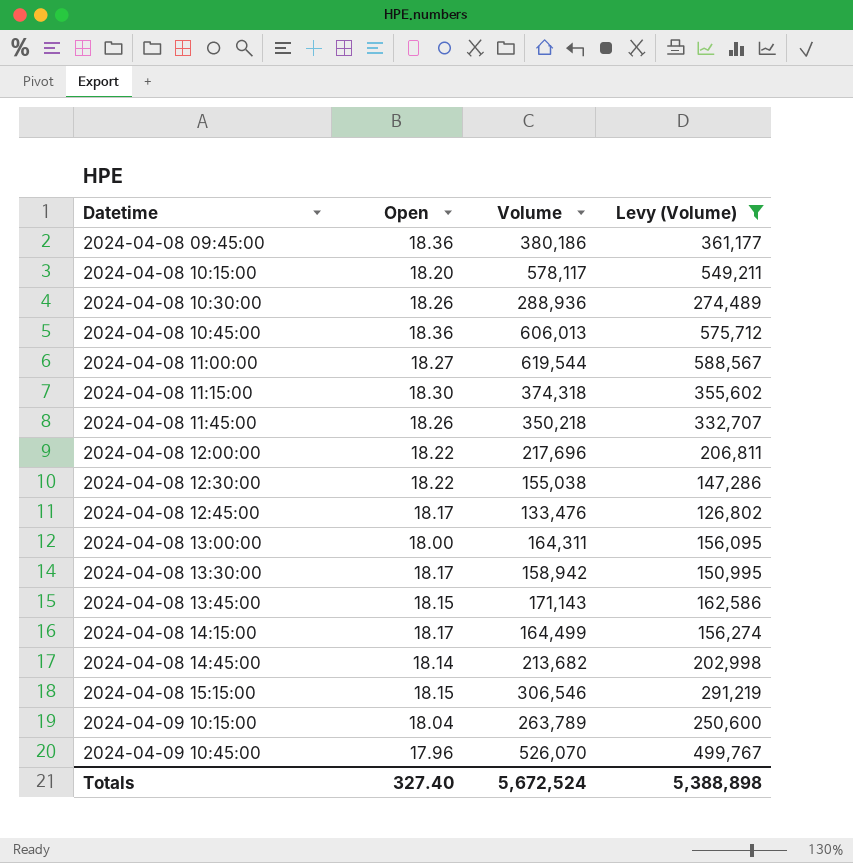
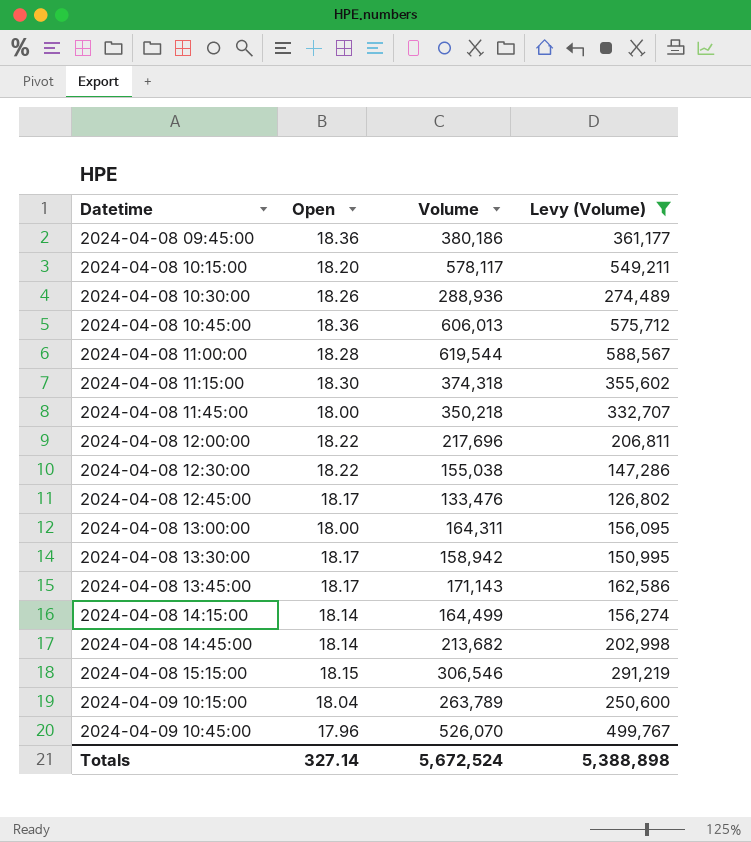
2024-04-08 11:00:00 | Open: 18.27 -> 18.28
2024-04-08 11:45:00 | Open: 18.26 -> 18.00
2024-04-08 13:45:00 | Open: 18.15 -> 18.17
2024-04-08 14:15:00 | Open: 18.17 -> 18.14
Totals | Open: 327.40 -> 327.14

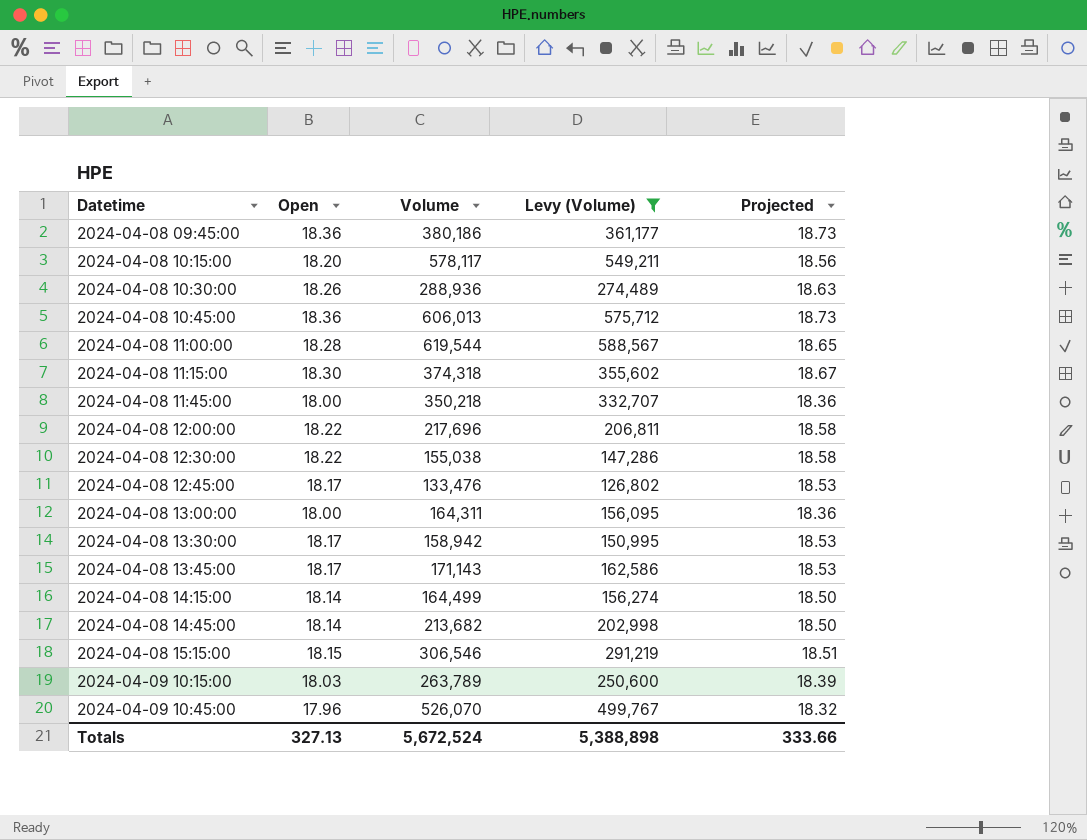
column Projected | formula: none -> [Open] * 1.02
2024-04-09 10:15:00 | Open: 18.04 -> 18.03
Totals | Open: 327.14 -> 327.13

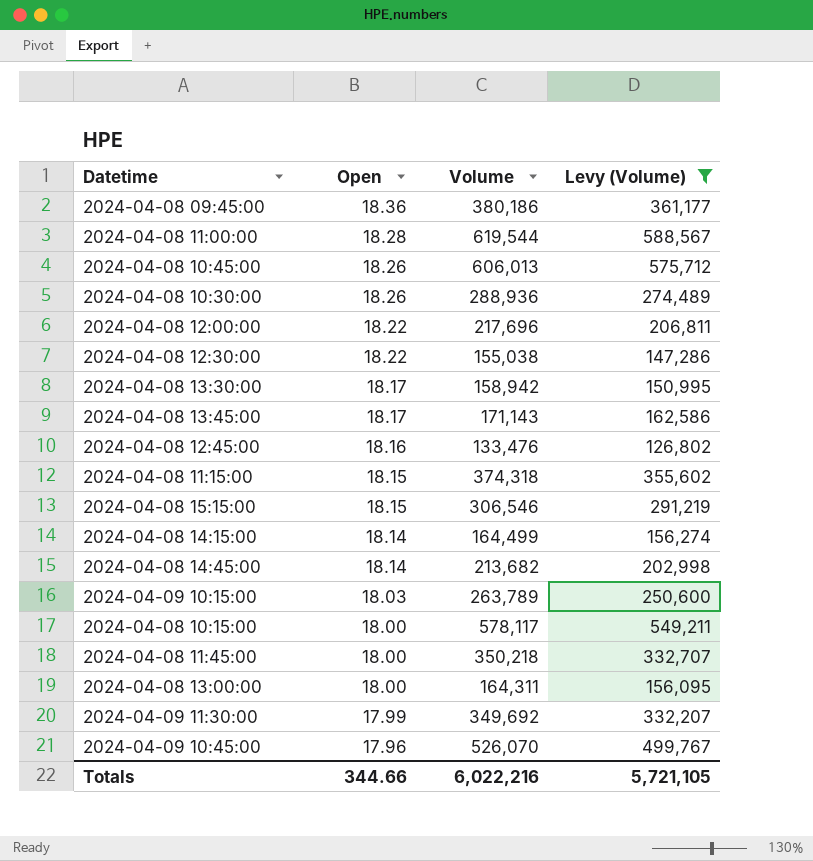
row order: Datetime ascending -> Open descending
column Projected | formula: [Open] * 1.02 -> none
2024-04-08 10:45:00 | Open: 18.36 -> 18.26
2024-04-08 12:45:00 | Open: 18.17 -> 18.16
2024-04-08 11:15:00 | Open: 18.30 -> 18.15
2024-04-08 10:15:00 | Open: 18.20 -> 18.00
row 2024-04-09 11:30:00: none -> 17.99 | 349,692 | 332,207
Totals | Open: 327.13 -> 344.66
Totals | Volume: 5,672,524 -> 6,022,216
Totals | Levy (Volume): 5,388,898 -> 5,721,105

